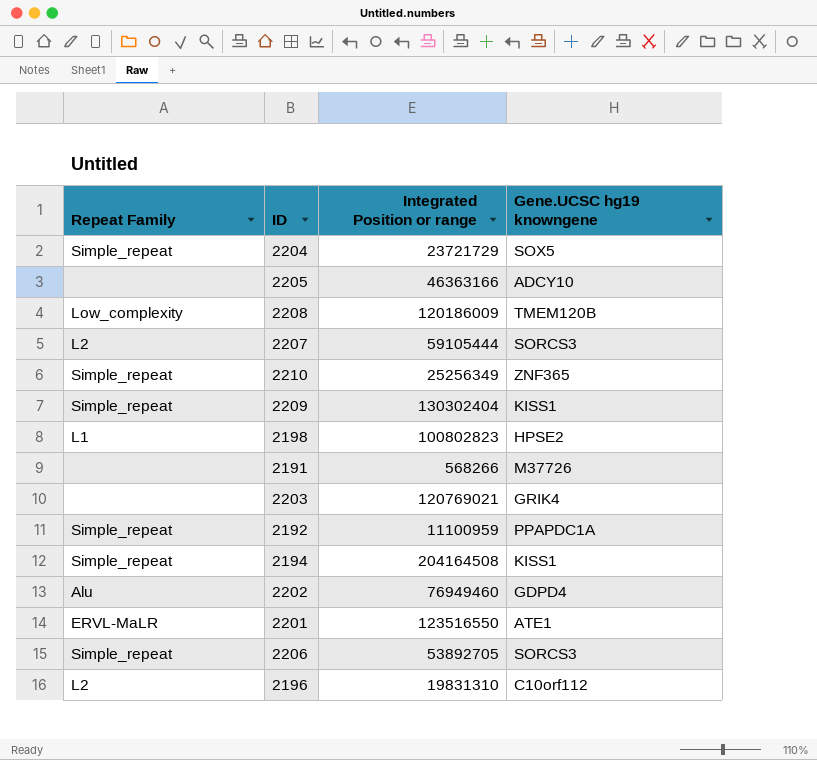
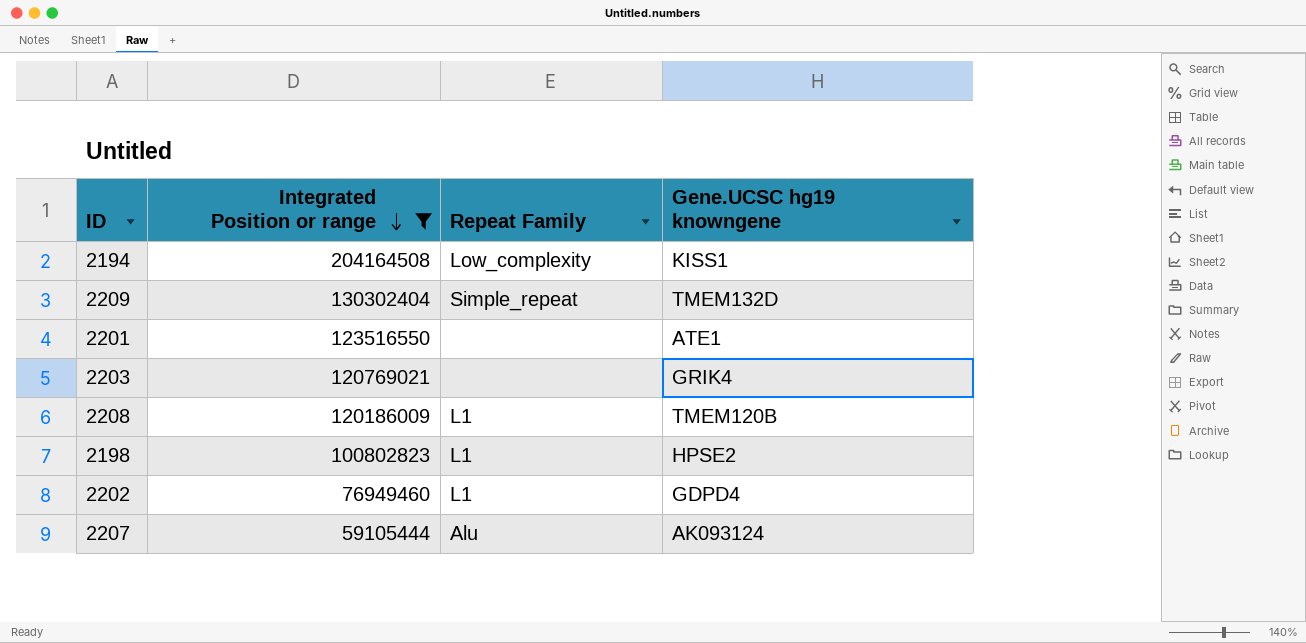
filter: none -> Integrated Position or range >= 59105444
row order: none -> Integrated Position or range descending
column Repeat Family | position: 1 -> 3
2194 | Repeat Family: Simple_repeat -> Low_complexity
2209 | Gene.UCSC hg19 knowngene: KISS1 -> TMEM132D
2201 | Repeat Family: ERVL-MaLR -> none
2208 | Repeat Family: Low_complexity -> L1
2202 | Repeat Family: Alu -> L1
2207 | Repeat Family: L2 -> Alu
2207 | Gene.UCSC hg19 knowngene: SORCS3 -> AK093124

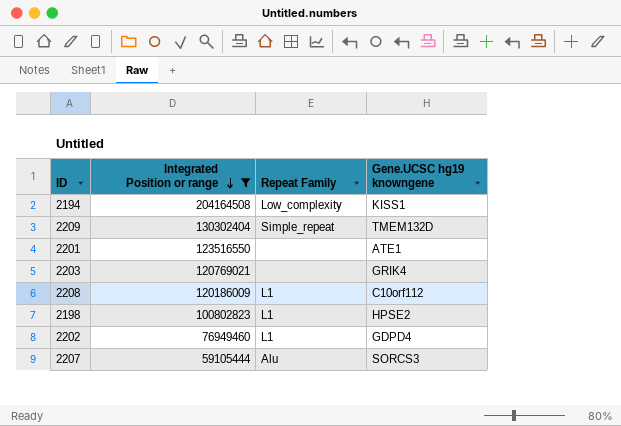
2208 | Gene.UCSC hg19 knowngene: TMEM120B -> C10orf112
2207 | Gene.UCSC hg19 knowngene: AK093124 -> SORCS3

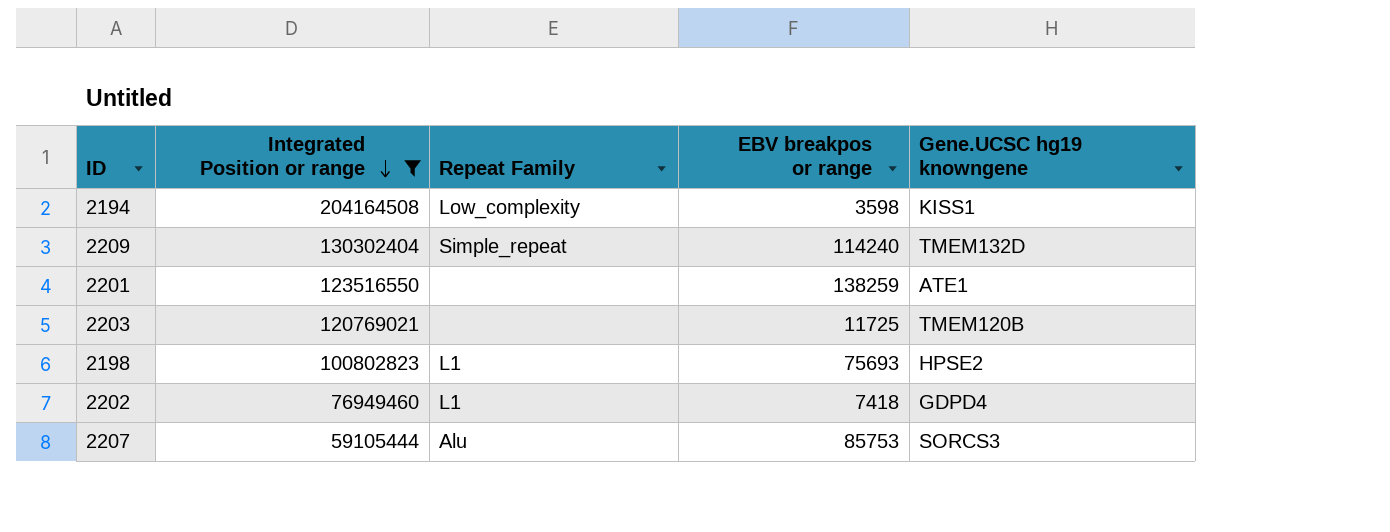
column EBV breakpos or range | position: none -> 4
row 2208: 120186009 | L1 | C10orf112 -> none
2203 | Gene.UCSC hg19 knowngene: GRIK4 -> TMEM120B

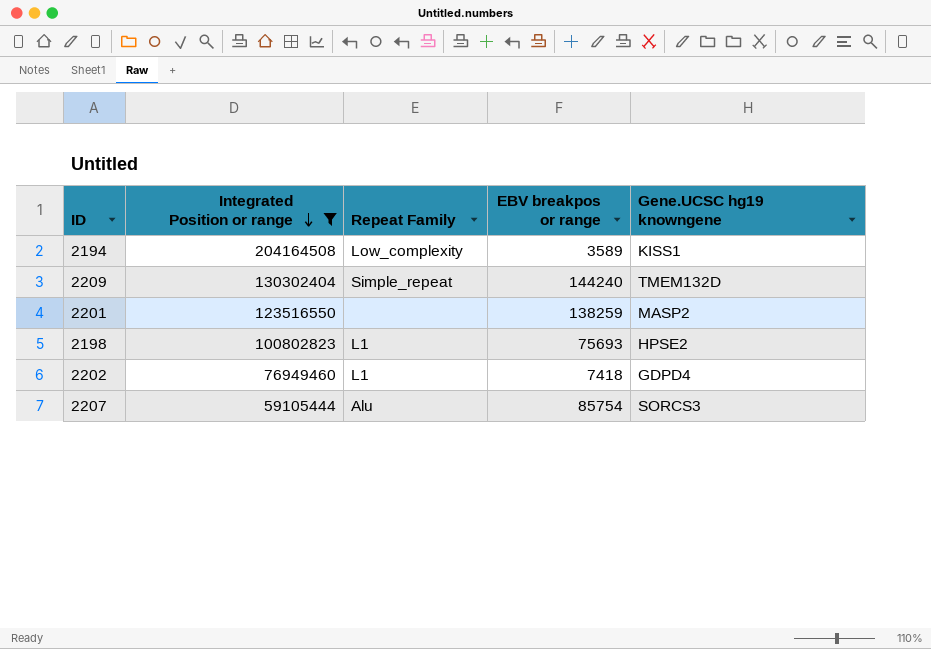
row 2203: 120769021 | none | 11725 | TMEM120B -> none
2194 | EBV breakpos or range: 3598 -> 3589
2209 | EBV breakpos or range: 114240 -> 144240
2201 | Gene.UCSC hg19 knowngene: ATE1 -> MASP2
2207 | EBV breakpos or range: 85753 -> 85754

